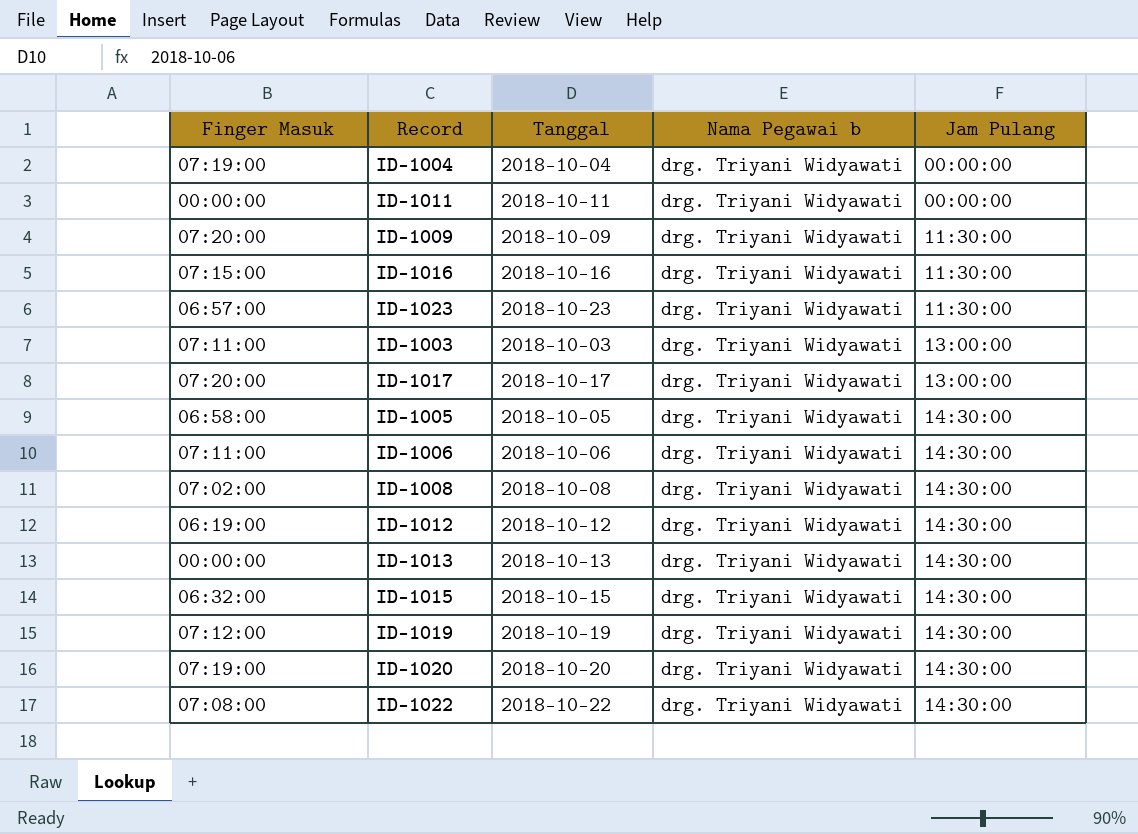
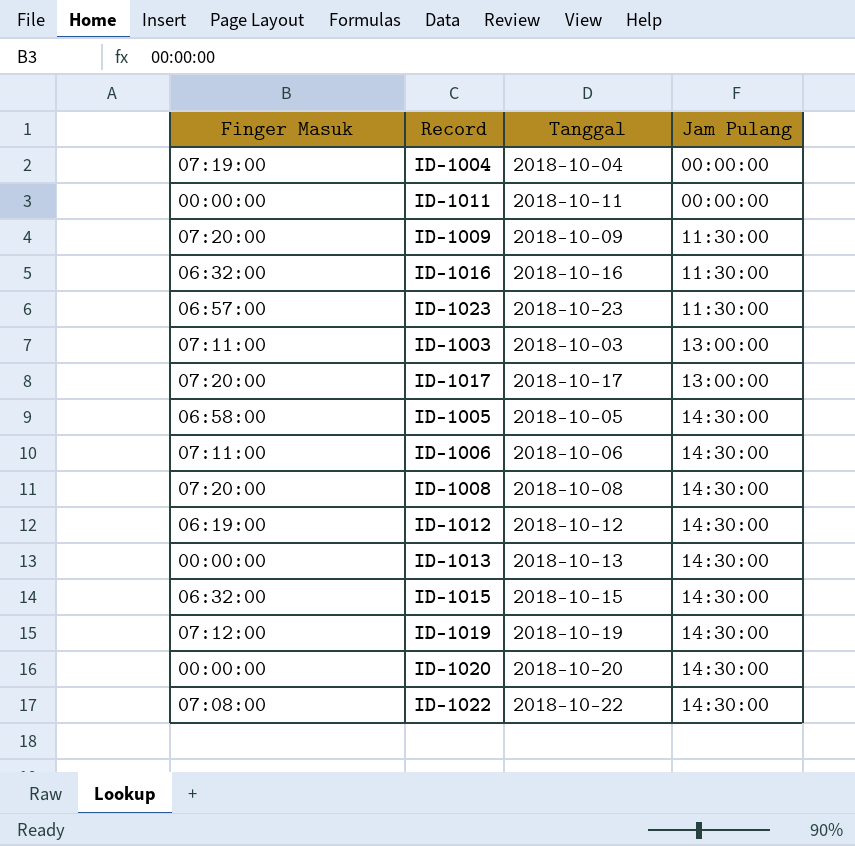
column Nama Pegawai b | position: 4 -> none
ID-1016 | Finger Masuk: 07:15:00 -> 06:32:00
ID-1008 | Finger Masuk: 07:02:00 -> 07:20:00
ID-1020 | Finger Masuk: 07:19:00 -> 00:00:00

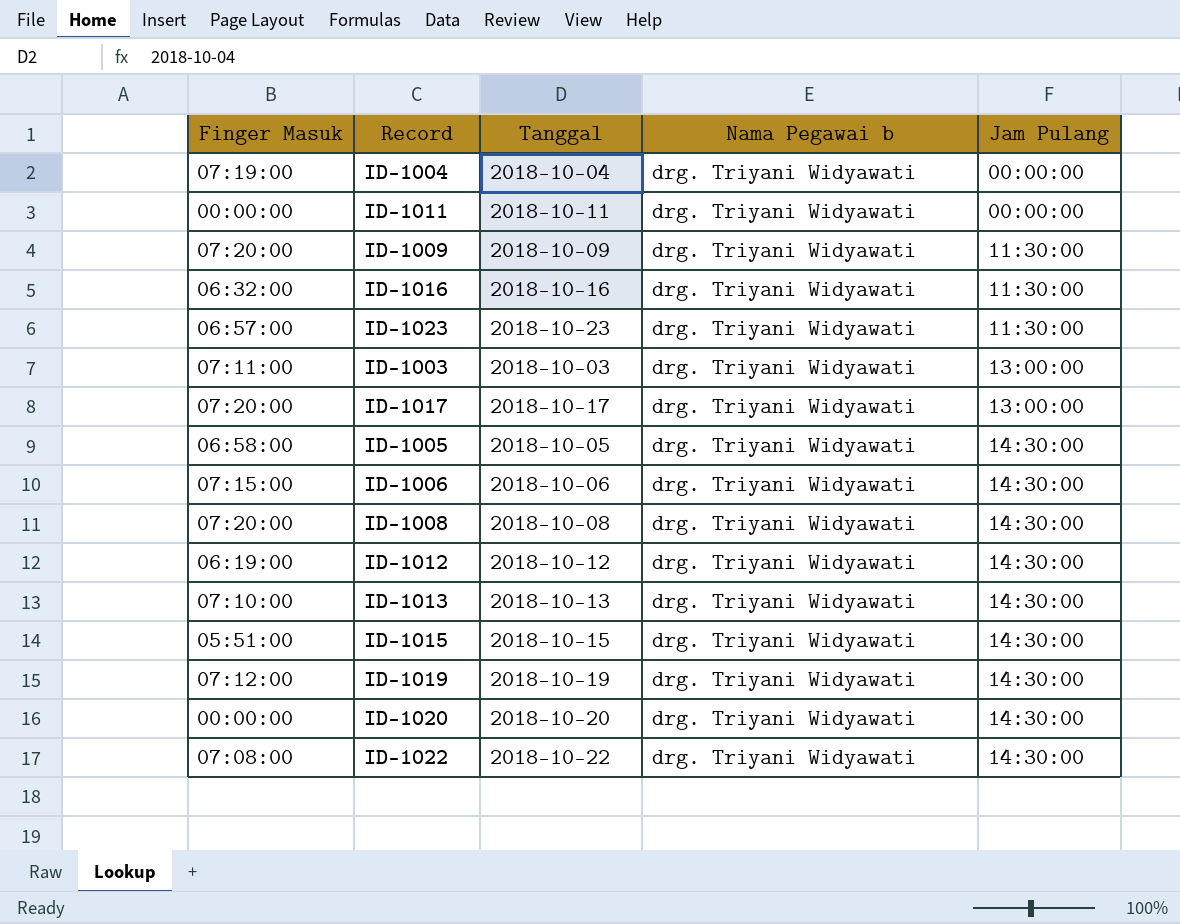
column Nama Pegawai b | position: none -> 4
ID-1006 | Finger Masuk: 07:11:00 -> 07:15:00
ID-1013 | Finger Masuk: 00:00:00 -> 07:10:00
ID-1015 | Finger Masuk: 06:32:00 -> 05:51:00

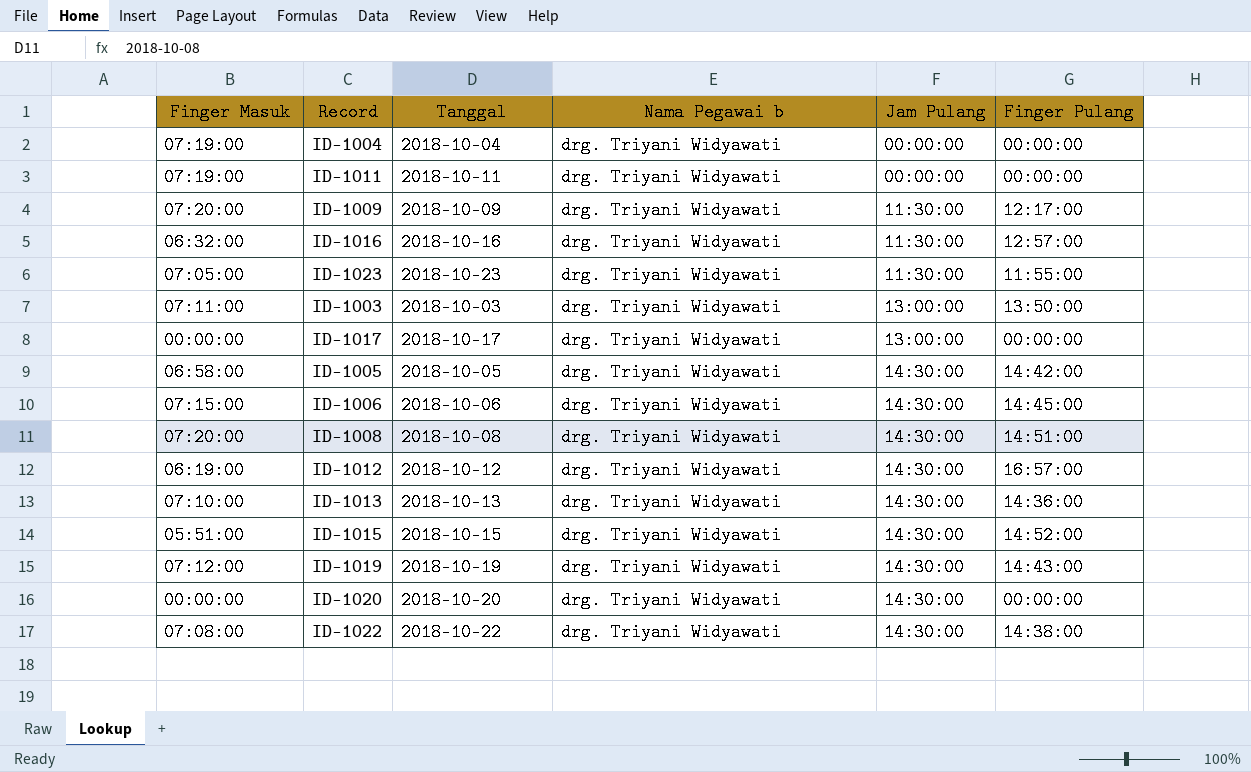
column Finger Pulang | position: none -> 6
ID-1011 | Finger Masuk: 00:00:00 -> 07:19:00
ID-1023 | Finger Masuk: 06:57:00 -> 07:05:00
ID-1017 | Finger Masuk: 07:20:00 -> 00:00:00

